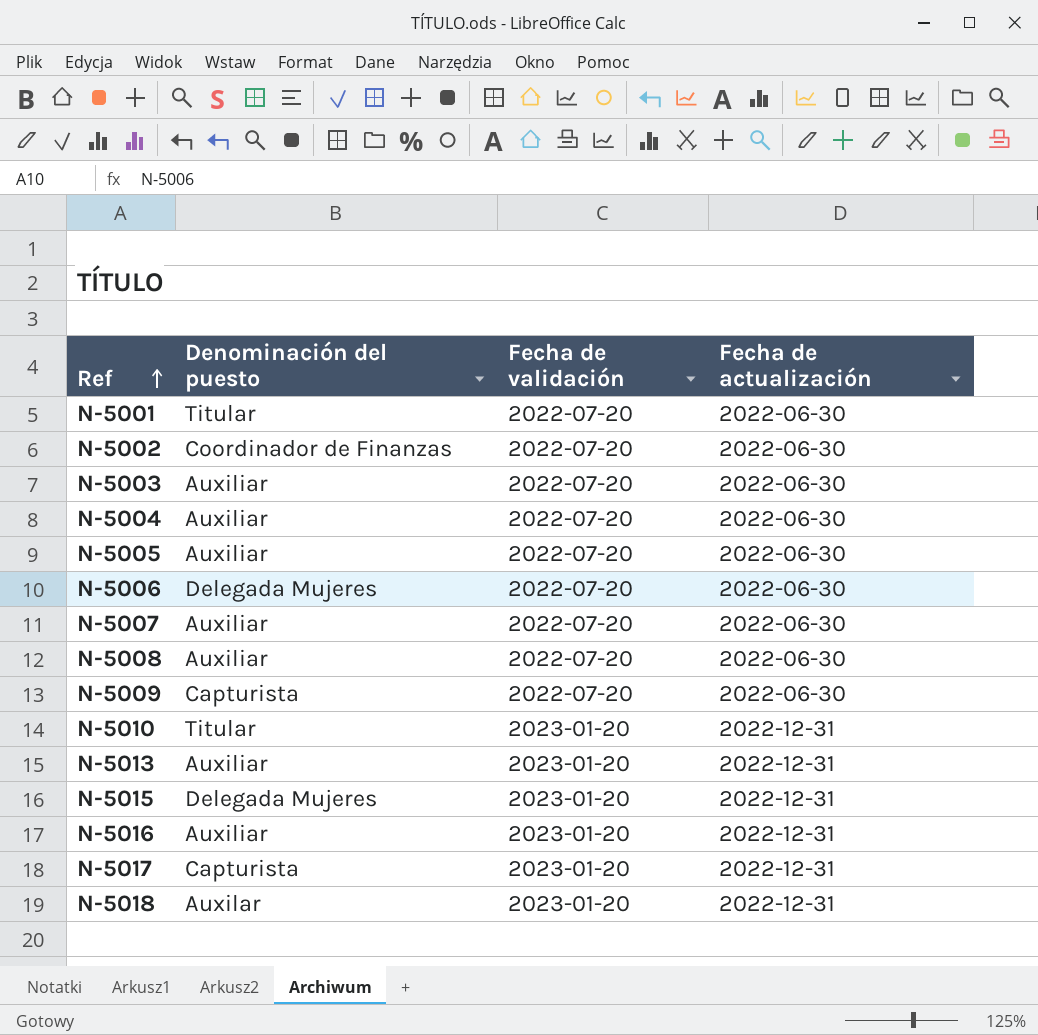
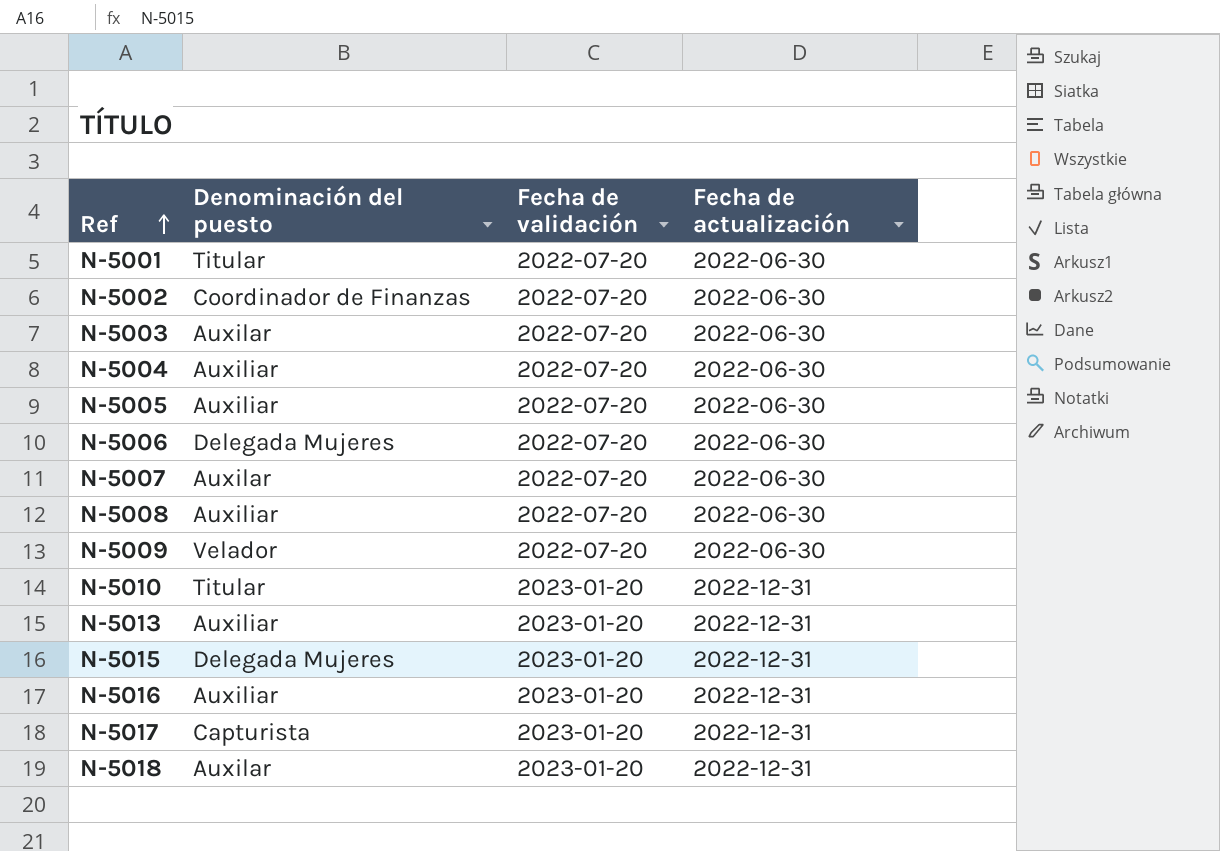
N-5003 | Denominación del puesto: Auxiliar -> Auxilar
N-5007 | Denominación del puesto: Auxiliar -> Auxilar
N-5009 | Denominación del puesto: Capturista -> Velador

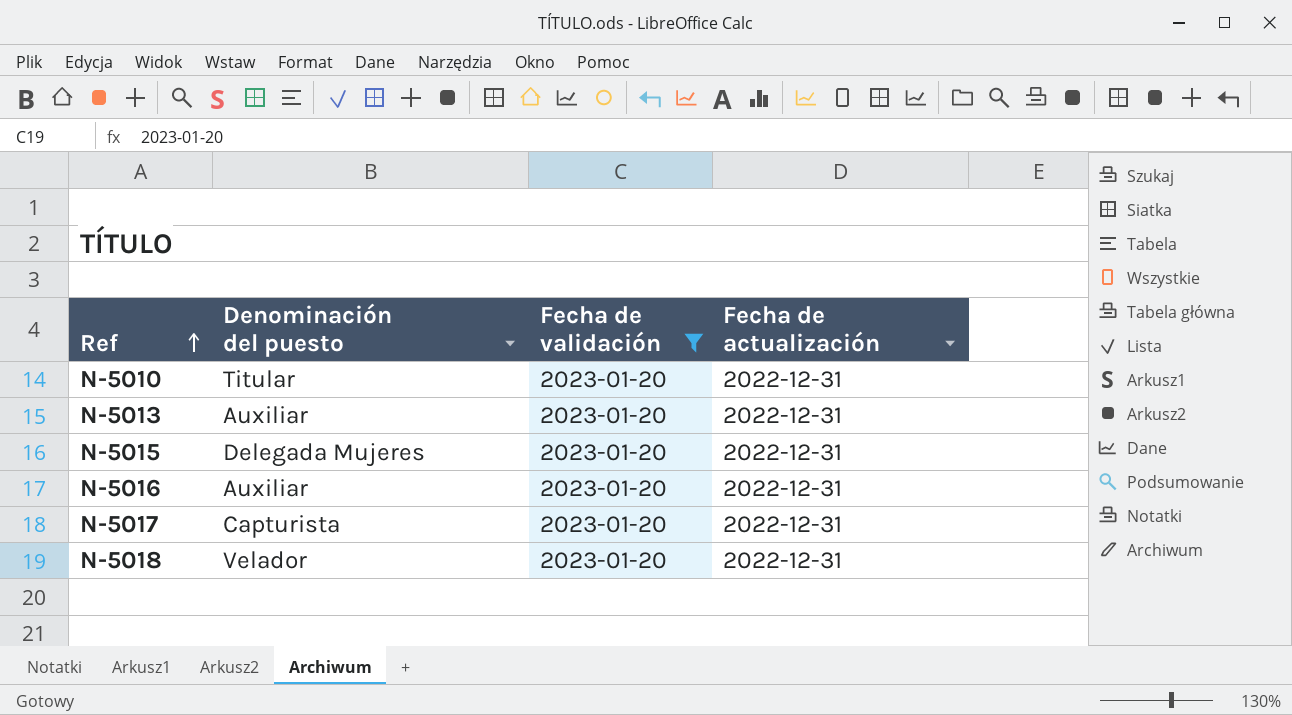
filter: none -> Fecha de validación = 2023-01-20
N-5018 | Denominación del puesto: Auxilar -> Velador

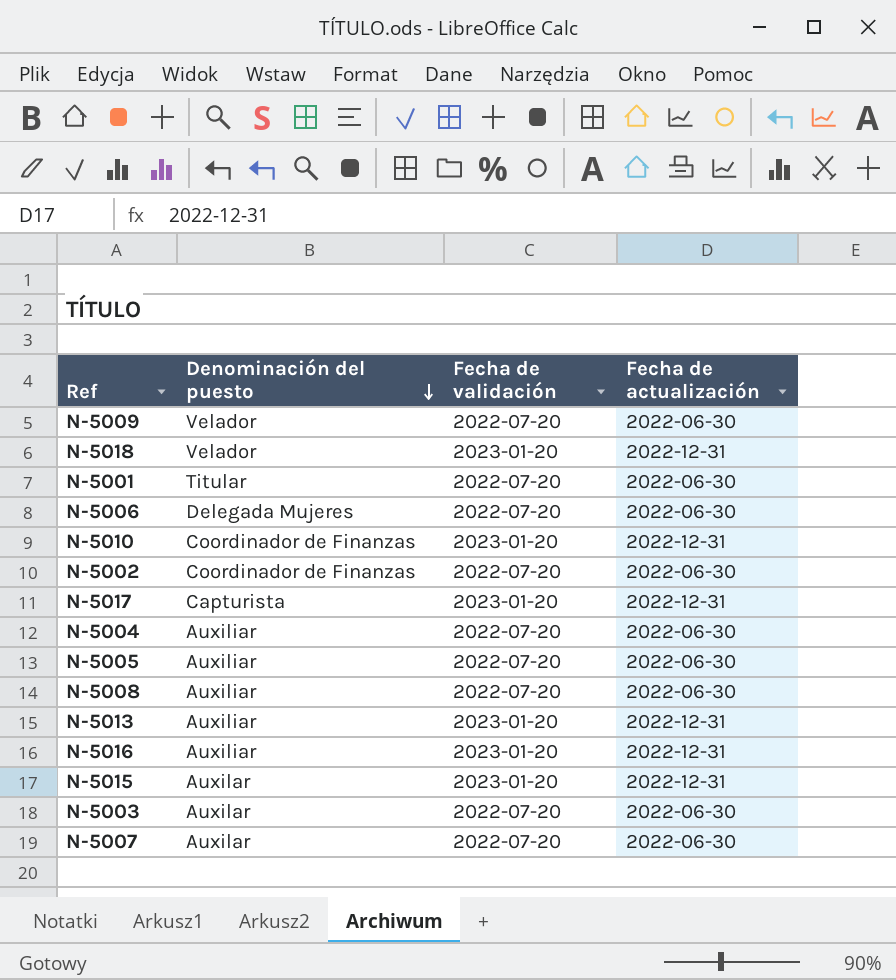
filter: Fecha de validación = 2023-01-20 -> none
row order: Ref ascending -> Denominación del puesto descending
N-5010 | Denominación del puesto: Titular -> Coordinador de Finanzas
N-5015 | Denominación del puesto: Delegada Mujeres -> Auxilar

